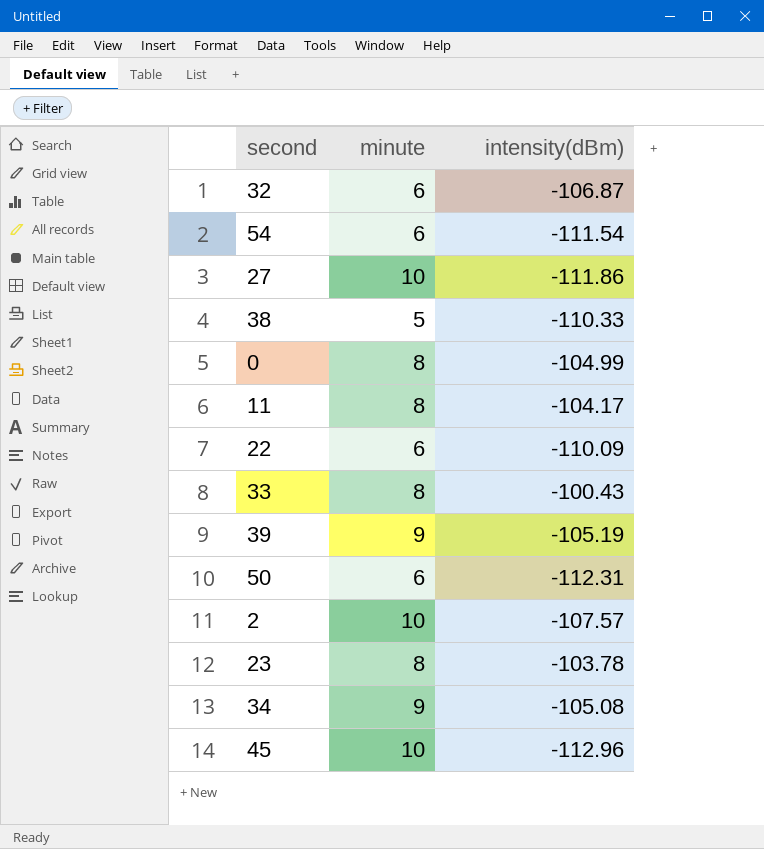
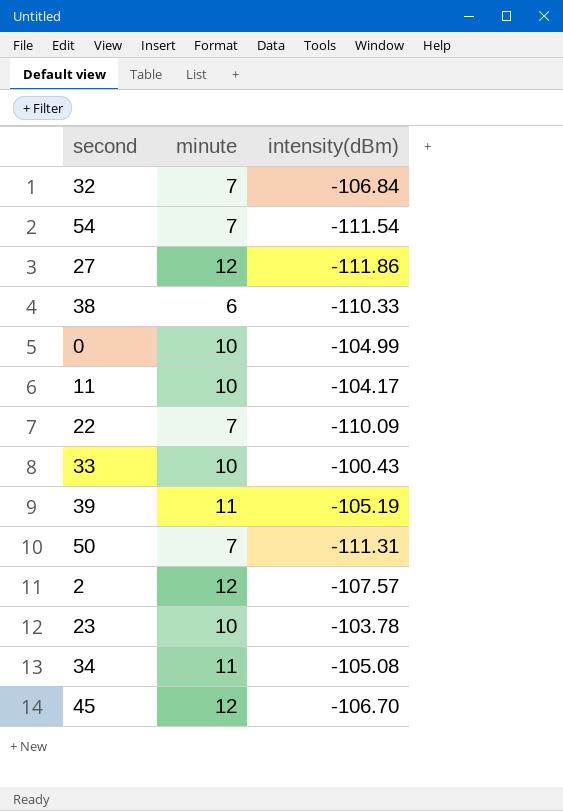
32 | minute: 6 -> 7
32 | intensity(dBm): -106.87 -> -106.84
54 | minute: 6 -> 7
27 | minute: 10 -> 12
38 | minute: 5 -> 6
0 | minute: 8 -> 10
11 | minute: 8 -> 10
22 | minute: 6 -> 7
33 | minute: 8 -> 10
39 | minute: 9 -> 11
50 | minute: 6 -> 7
50 | intensity(dBm): -112.31 -> -111.31
2 | minute: 10 -> 12
23 | minute: 8 -> 10
34 | minute: 9 -> 11
45 | minute: 10 -> 12
45 | intensity(dBm): -112.96 -> -106.70

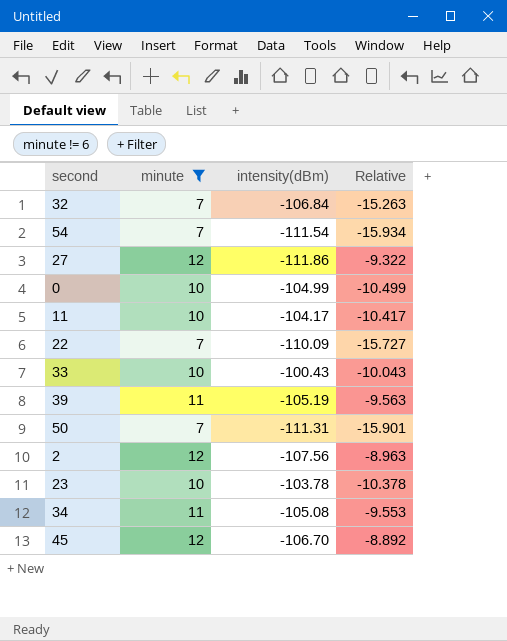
filter: none -> minute != 6
column Relative | formula: none -> [intensity(dBm)] / [minute]
2 | intensity(dBm): -107.57 -> -107.56

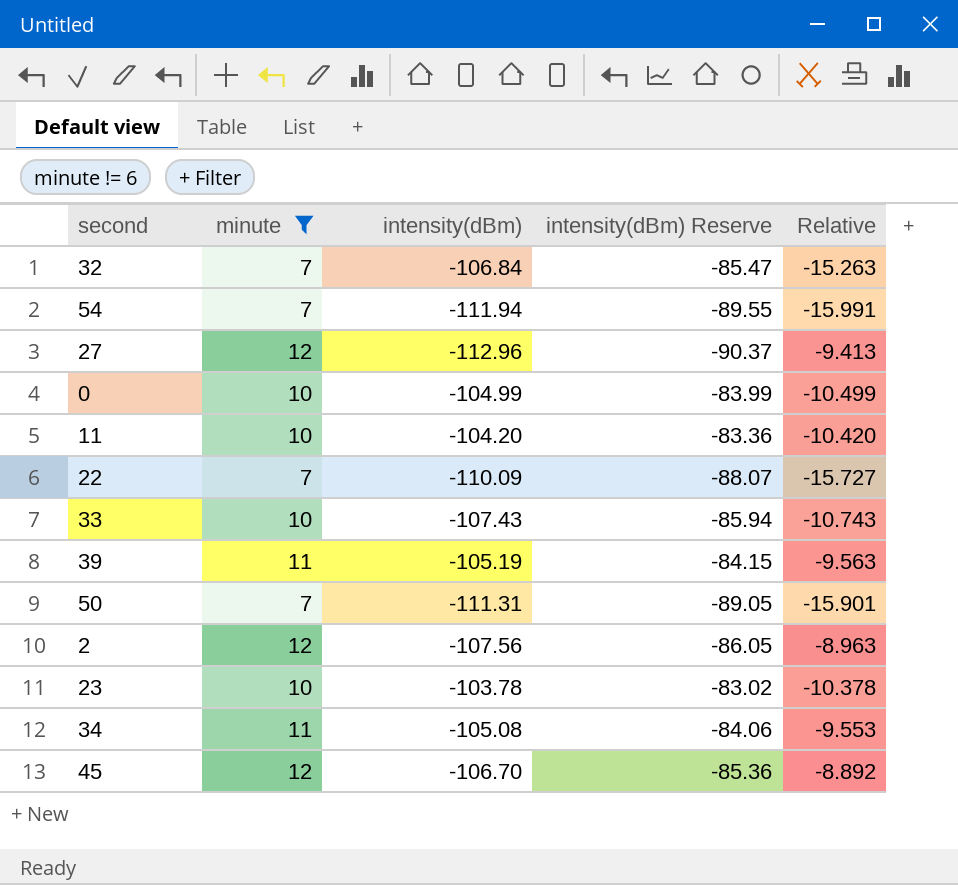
column intensity(dBm) Reserve | formula: none -> [intensity(dBm)] * 0.8
54 | intensity(dBm): -111.54 -> -111.94
54 | Relative: -15.934 -> -15.991
27 | intensity(dBm): -111.86 -> -112.96
27 | Relative: -9.322 -> -9.413
11 | intensity(dBm): -104.17 -> -104.20
11 | Relative: -10.417 -> -10.420
33 | intensity(dBm): -100.43 -> -107.43
33 | Relative: -10.043 -> -10.743

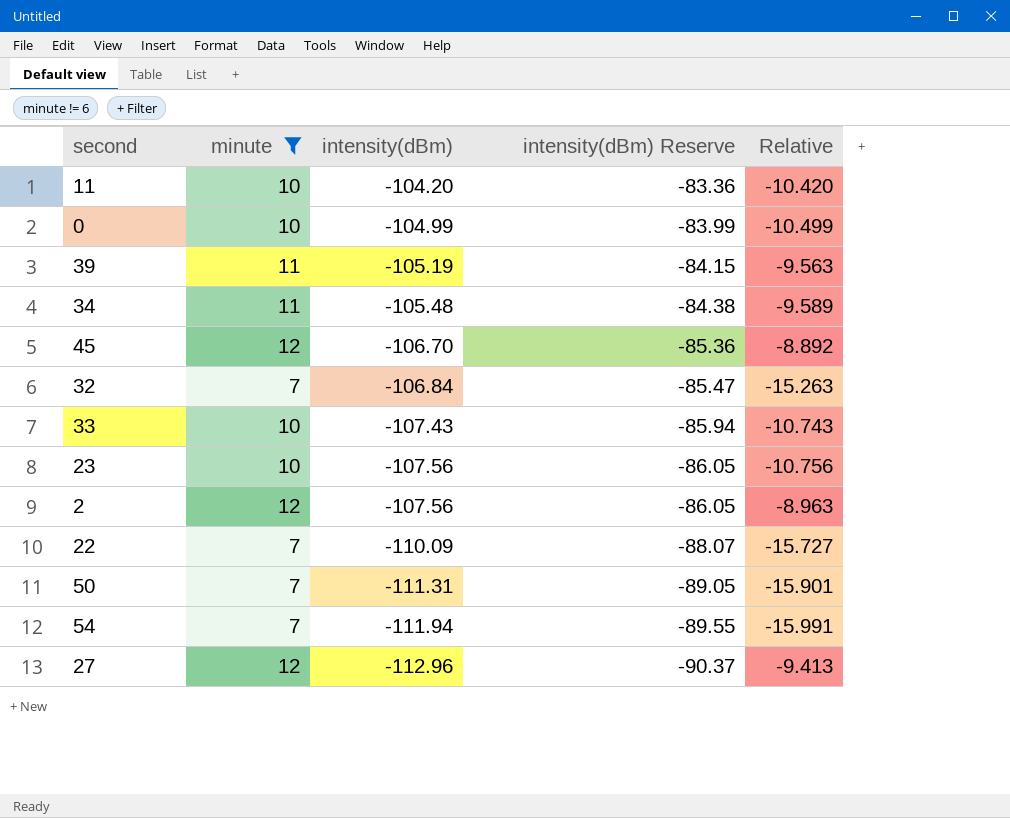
row order: none -> intensity(dBm) descending
34 | intensity(dBm): -105.08 -> -105.48
34 | intensity(dBm) Reserve: -84.06 -> -84.38
34 | Relative: -9.553 -> -9.589
23 | intensity(dBm): -103.78 -> -107.56
23 | intensity(dBm) Reserve: -83.02 -> -86.05
23 | Relative: -10.378 -> -10.756

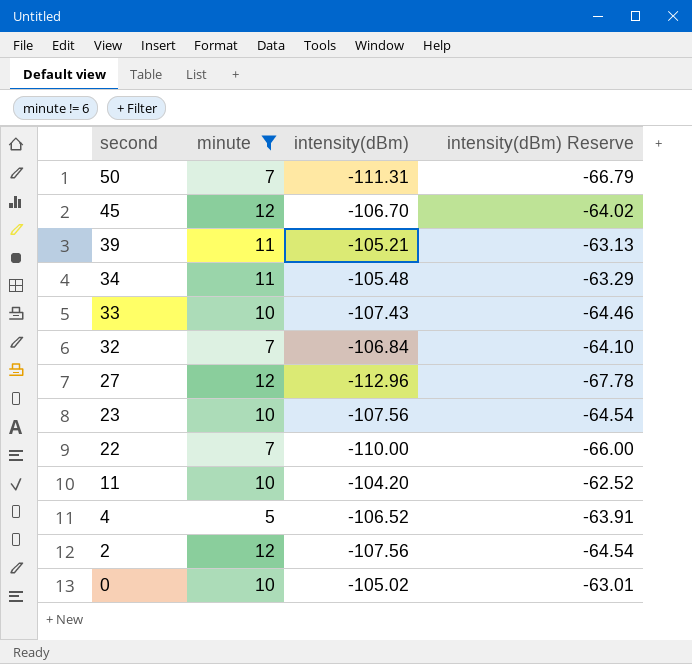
row order: intensity(dBm) descending -> second descending
column Relative | formula: [intensity(dBm)] / [minute] -> none
column intensity(dBm) Reserve | formula: [intensity(dBm)] * 0.8 -> [intensity(dBm)] * 0.6
row 54: 7 | -111.94 | -89.55 | -15.991 -> none
39 | intensity(dBm): -105.19 -> -105.21
22 | intensity(dBm): -110.09 -> -110.00
row 4: none -> 5 | -106.52 | -63.91
0 | intensity(dBm): -104.99 -> -105.02

